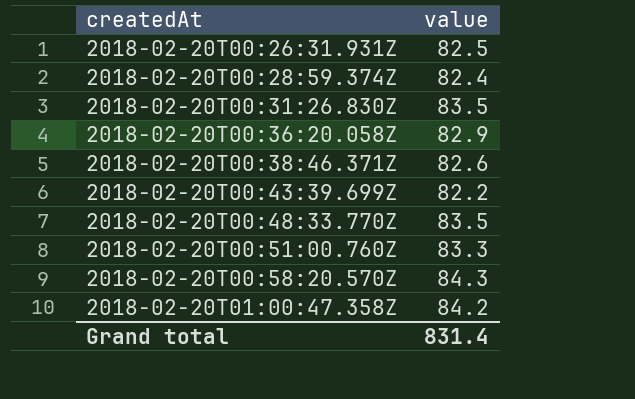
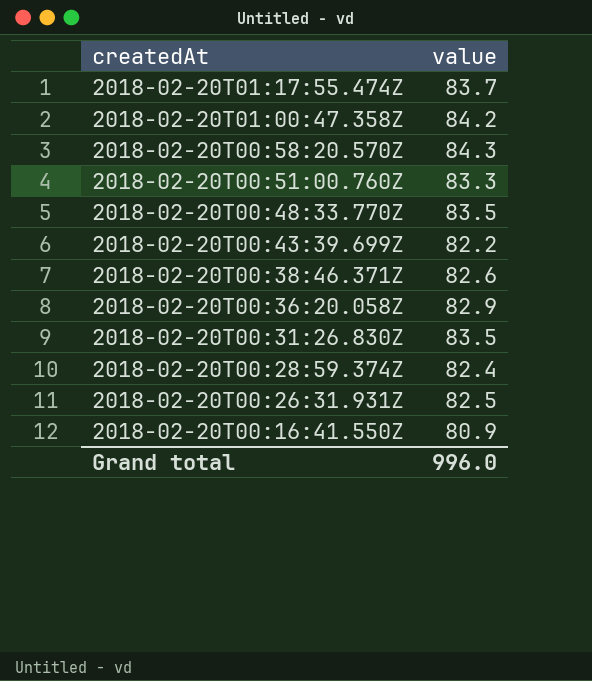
row order: createdAt ascending -> createdAt descending
row 2018-02-20T01:17:55.474Z: none -> 83.7
row 2018-02-20T00:16:41.550Z: none -> 80.9
Grand total | value: 831.4 -> 996.0

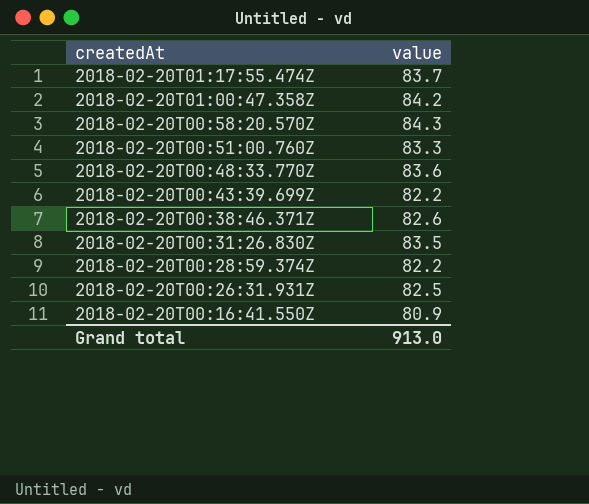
row 2018-02-20T00:36:20.058Z: 82.9 -> none
2018-02-20T00:48:33.770Z | value: 83.5 -> 83.6
2018-02-20T00:28:59.374Z | value: 82.4 -> 82.2
Grand total | value: 996.0 -> 913.0

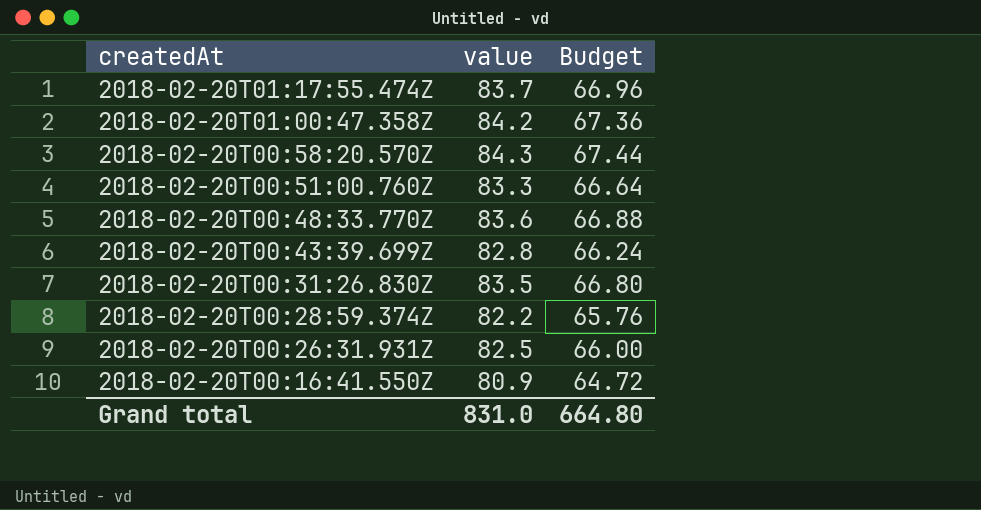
column Budget | formula: none -> [value] * 0.8
row 2018-02-20T00:38:46.371Z: 82.6 -> none
2018-02-20T00:43:39.699Z | value: 82.2 -> 82.8
Grand total | value: 913.0 -> 831.0

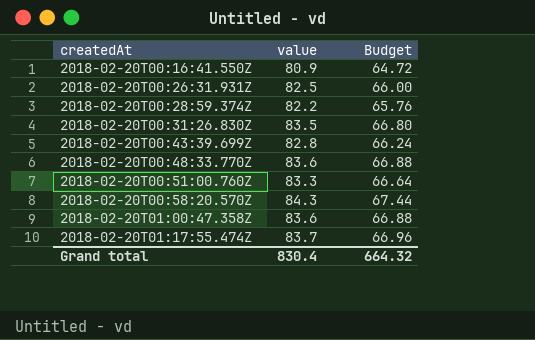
row order: createdAt descending -> createdAt ascending
2018-02-20T01:00:47.358Z | value: 84.2 -> 83.6
2018-02-20T01:00:47.358Z | Budget: 67.36 -> 66.88
Grand total | value: 831.0 -> 830.4
Grand total | Budget: 664.80 -> 664.32

